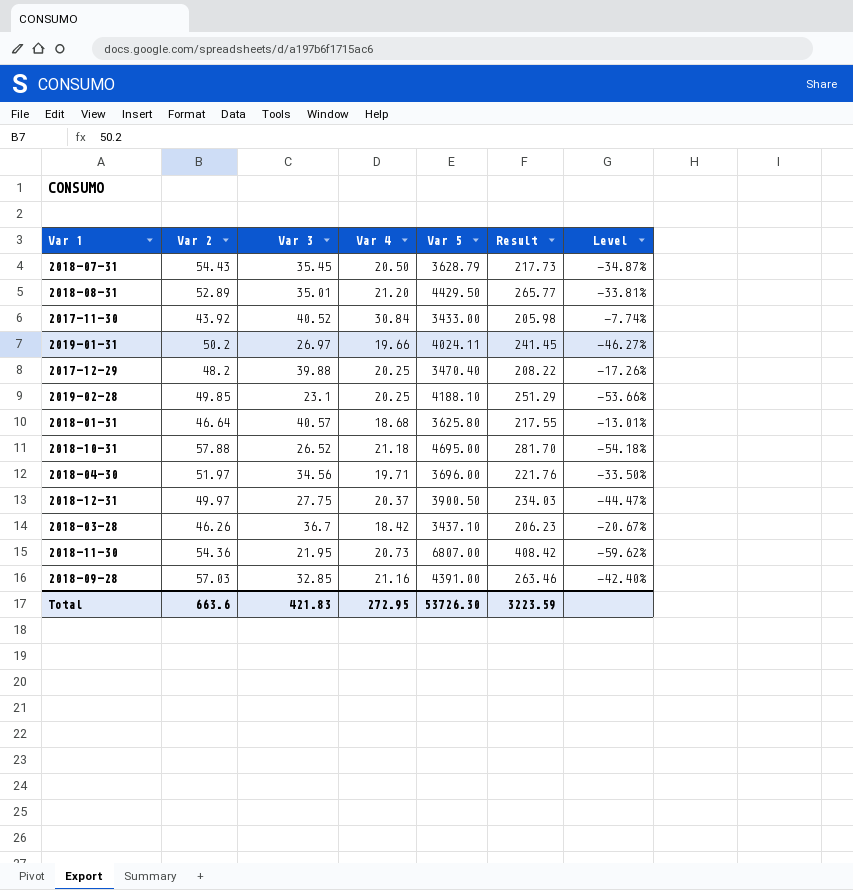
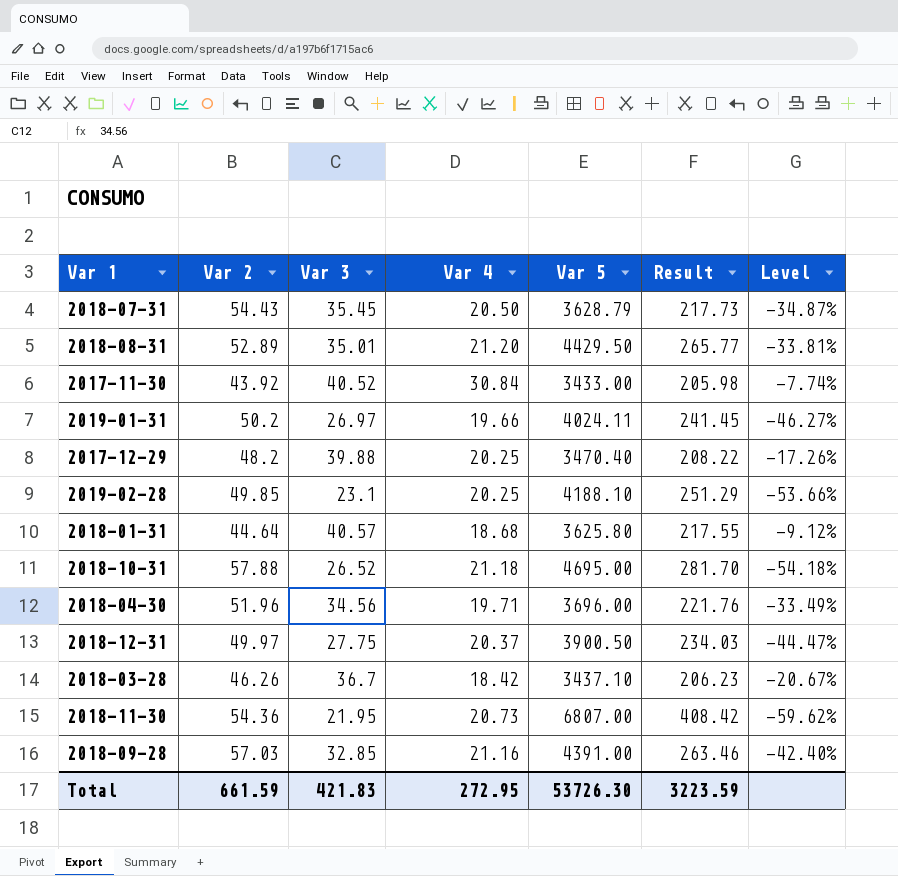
2018-01-31 | Var 2: 46.64 -> 44.64
2018-01-31 | Level: -13.01% -> -9.12%
2018-04-30 | Var 2: 51.97 -> 51.96
2018-04-30 | Level: -33.50% -> -33.49%
Total | Var 2: 663.6 -> 661.59

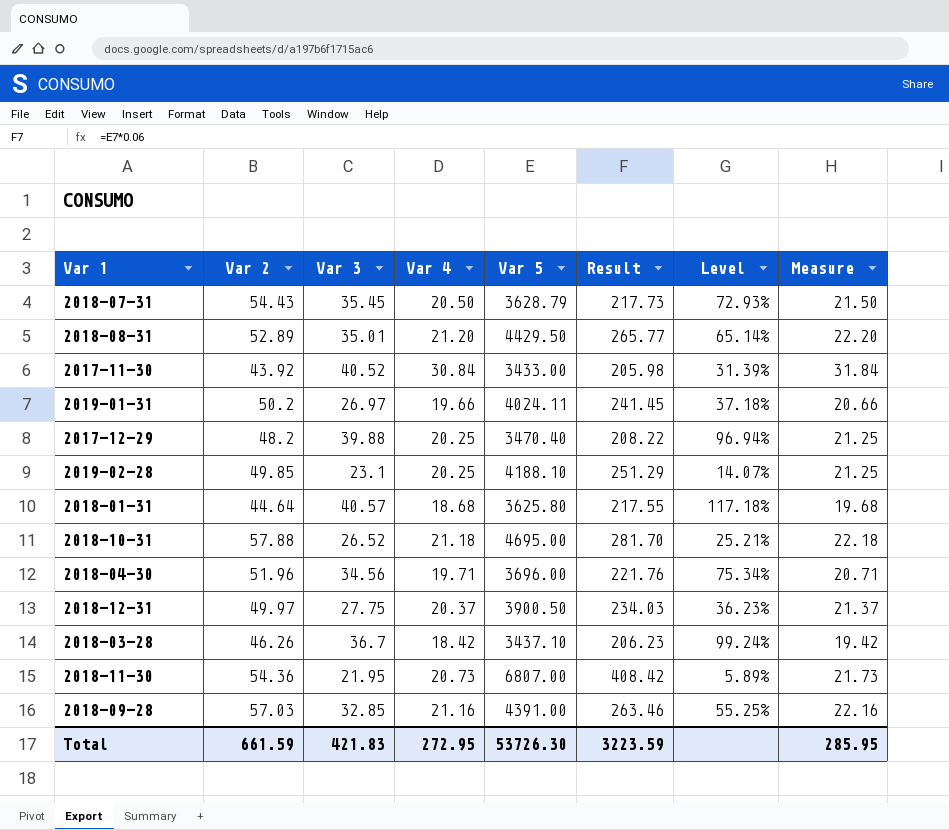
column Level | formula: ([Var 3] - [Var 2]) / [Var 2] -> ([Var 3] - [Var 4]) / [Var 4]
column Measure | formula: none -> [Var 4] + 1

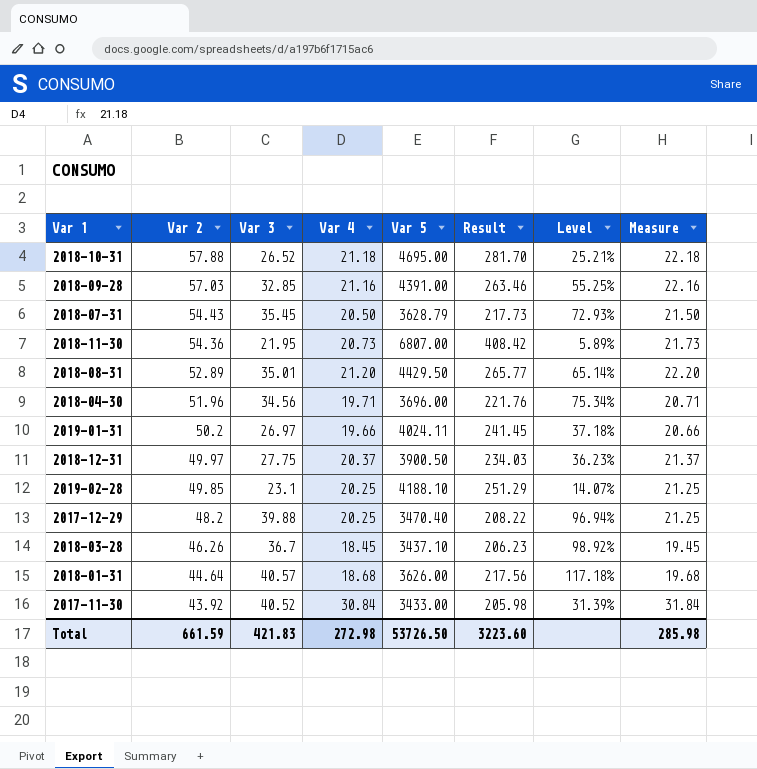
row order: none -> Var 2 descending
2018-03-28 | Var 4: 18.42 -> 18.45
2018-03-28 | Level: 99.24% -> 98.92%
2018-03-28 | Measure: 19.42 -> 19.45
2018-01-31 | Var 5: 3625.80 -> 3626.00
2018-01-31 | Result: 217.55 -> 217.56
Total | Var 4: 272.95 -> 272.98
Total | Var 5: 53726.30 -> 53726.50
Total | Result: 3223.59 -> 3223.60
Total | Measure: 285.95 -> 285.98

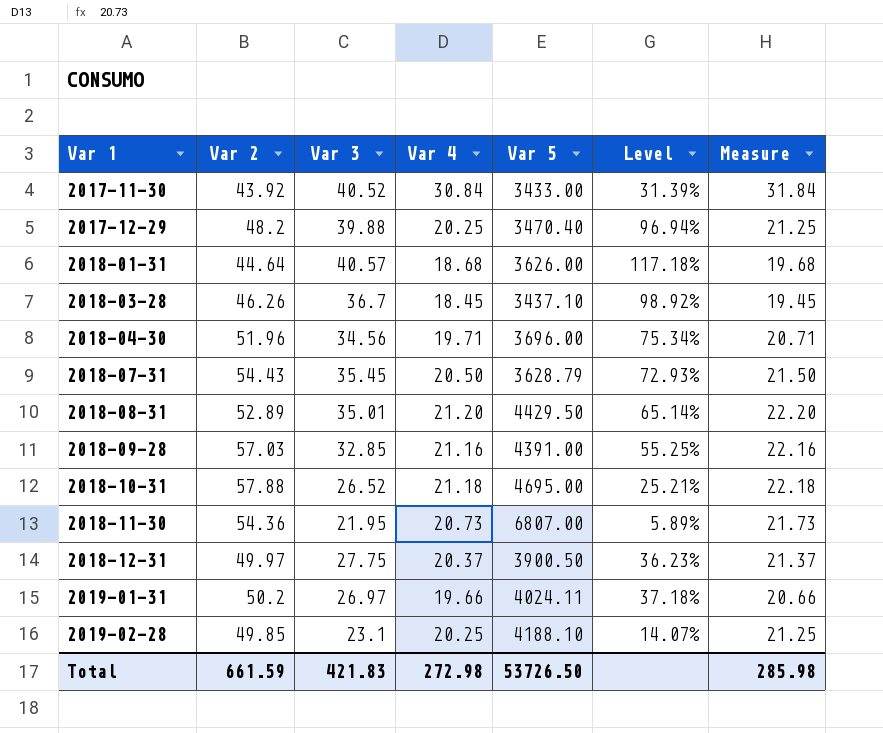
row order: Var 2 descending -> Var 1 ascending
column Result | formula: [Var 5] * 0.06 -> none

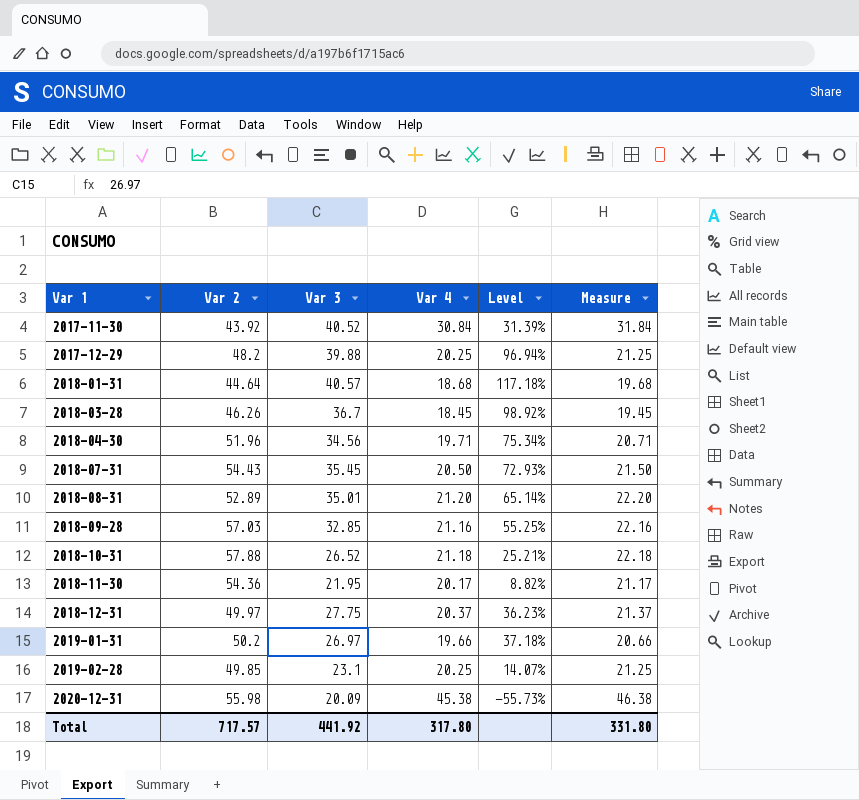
column Var 5 | position: 5 -> none
2018-11-30 | Var 4: 20.73 -> 20.17
2018-11-30 | Level: 5.89% -> 8.82%
2018-11-30 | Measure: 21.73 -> 21.17
row 2020-12-31: none -> 55.98 | 20.09 | 45.38 | -55.73% | 46.38
Total | Var 2: 661.59 -> 717.57
Total | Var 3: 421.83 -> 441.92
Total | Var 4: 272.98 -> 317.80
Total | Measure: 285.98 -> 331.80

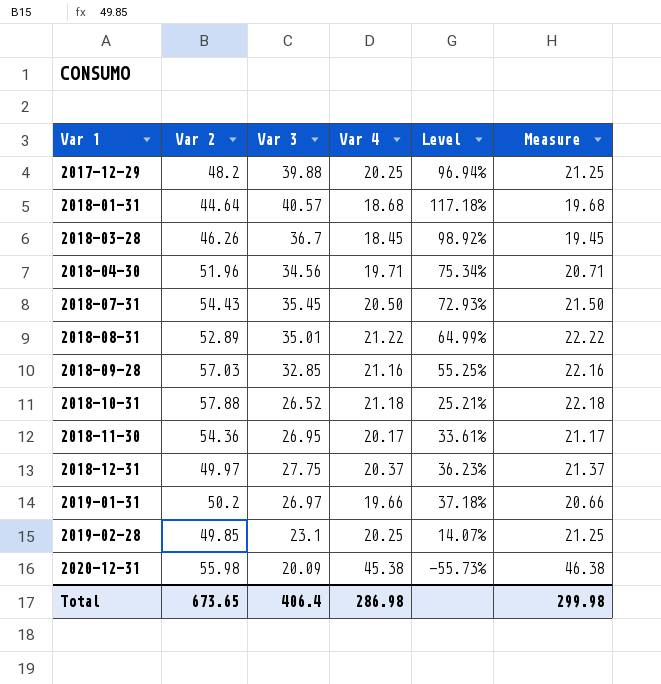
row 2017-11-30: 43.92 | 40.52 | 30.84 | 31.39% | 31.84 -> none
2018-08-31 | Var 4: 21.20 -> 21.22
2018-08-31 | Level: 65.14% -> 64.99%
2018-08-31 | Measure: 22.20 -> 22.22
2018-11-30 | Var 3: 21.95 -> 26.95
2018-11-30 | Level: 8.82% -> 33.61%
Total | Var 2: 717.57 -> 673.65
Total | Var 3: 441.92 -> 406.4
Total | Var 4: 317.80 -> 286.98
Total | Measure: 331.80 -> 299.98

